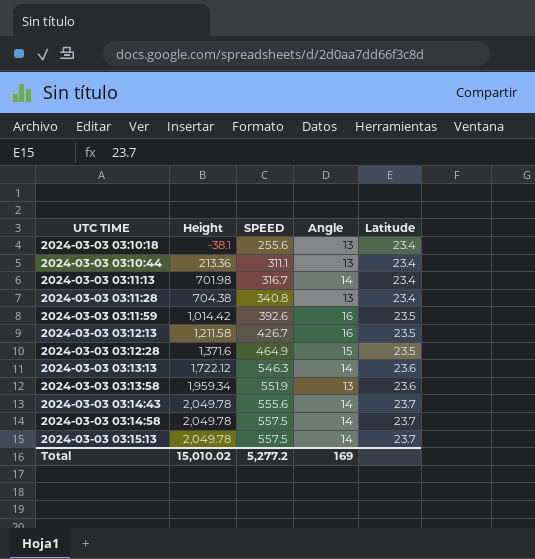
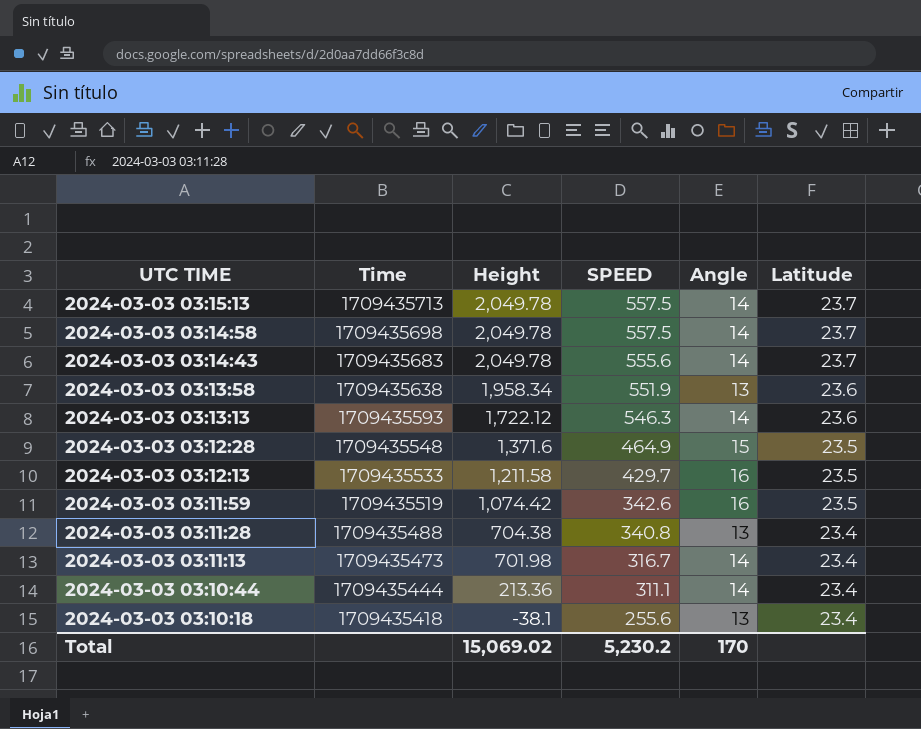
row order: UTC TIME ascending -> UTC TIME descending
column Time | position: none -> 2
2024-03-03 03:13:58 | Height: 1,959.34 -> 1,958.34
2024-03-03 03:12:13 | SPEED: 426.7 -> 429.7
2024-03-03 03:11:59 | Height: 1,014.42 -> 1,074.42
2024-03-03 03:11:59 | SPEED: 392.6 -> 342.6
2024-03-03 03:10:44 | Angle: 13 -> 14
Total | Height: 15,010.02 -> 15,069.02
Total | SPEED: 5,277.2 -> 5,230.2
Total | Angle: 169 -> 170

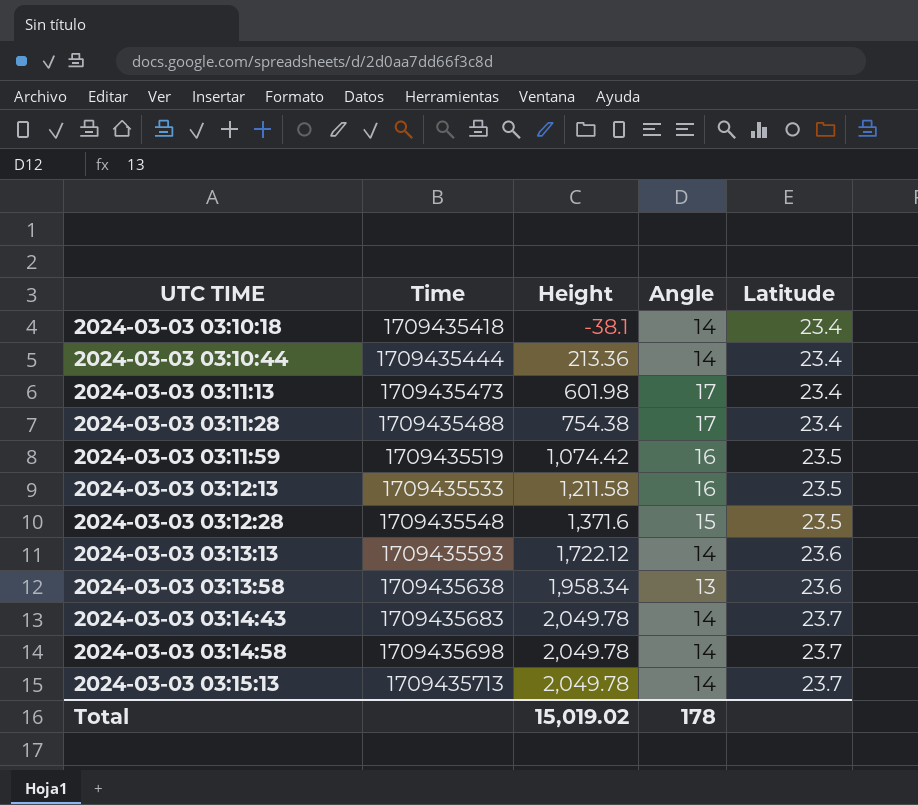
row order: UTC TIME descending -> UTC TIME ascending
column SPEED | position: 4 -> none
2024-03-03 03:10:18 | Angle: 13 -> 14
2024-03-03 03:11:13 | Height: 701.98 -> 601.98
2024-03-03 03:11:13 | Angle: 14 -> 17
2024-03-03 03:11:28 | Height: 704.38 -> 754.38
2024-03-03 03:11:28 | Angle: 13 -> 17
Total | Height: 15,069.02 -> 15,019.02
Total | Angle: 170 -> 178

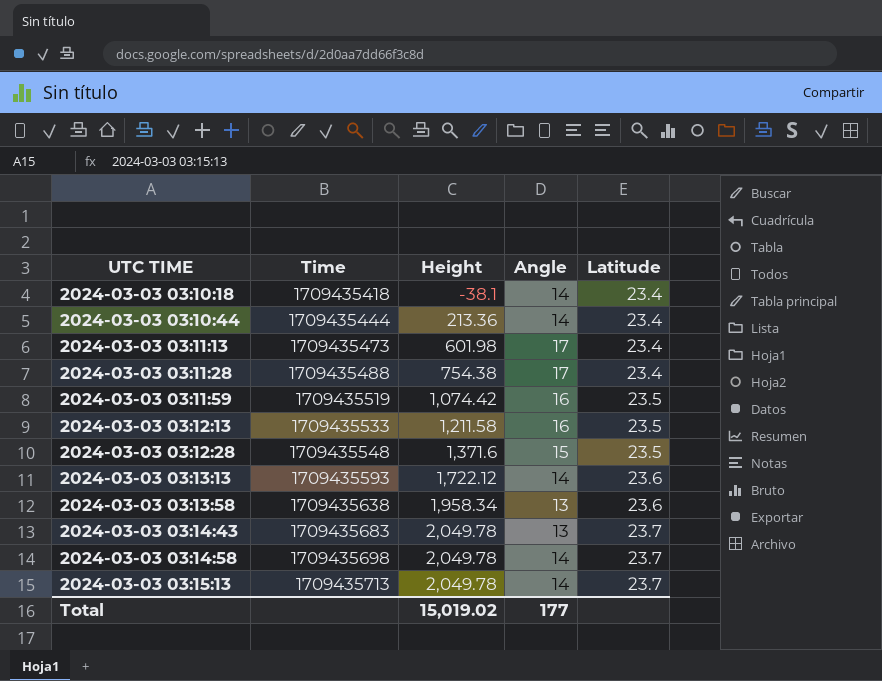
2024-03-03 03:14:43 | Angle: 14 -> 13
Total | Angle: 178 -> 177

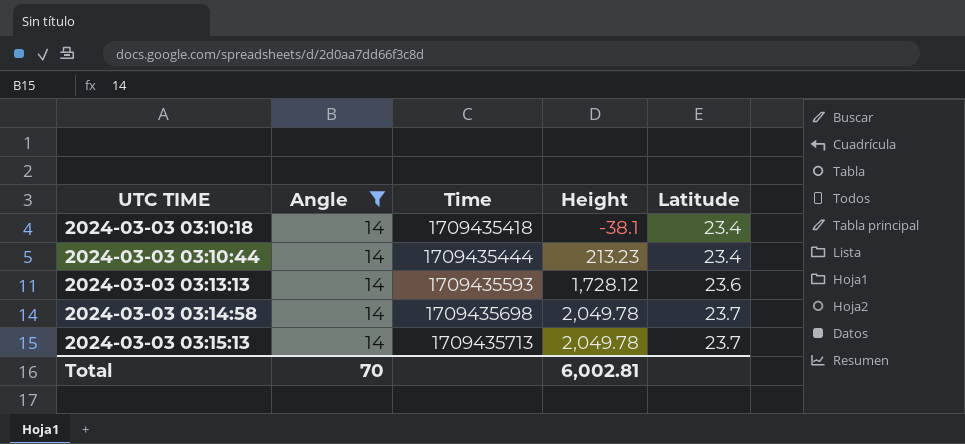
filter: none -> Angle = 14
column Angle | position: 4 -> 2
2024-03-03 03:10:44 | Height: 213.36 -> 213.23
2024-03-03 03:13:13 | Height: 1,722.12 -> 1,728.12
Total | Angle: 177 -> 70
Total | Height: 15,019.02 -> 6,002.81

